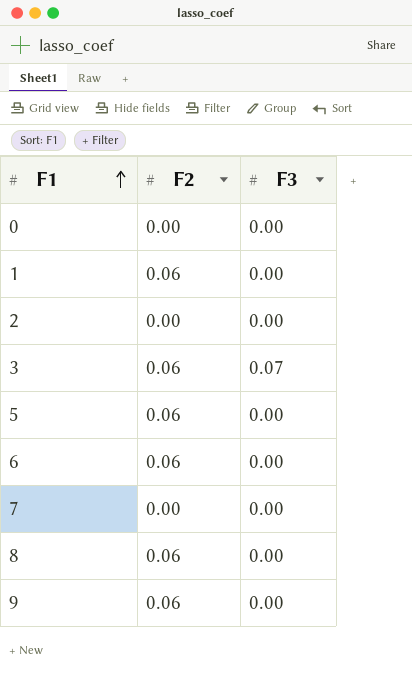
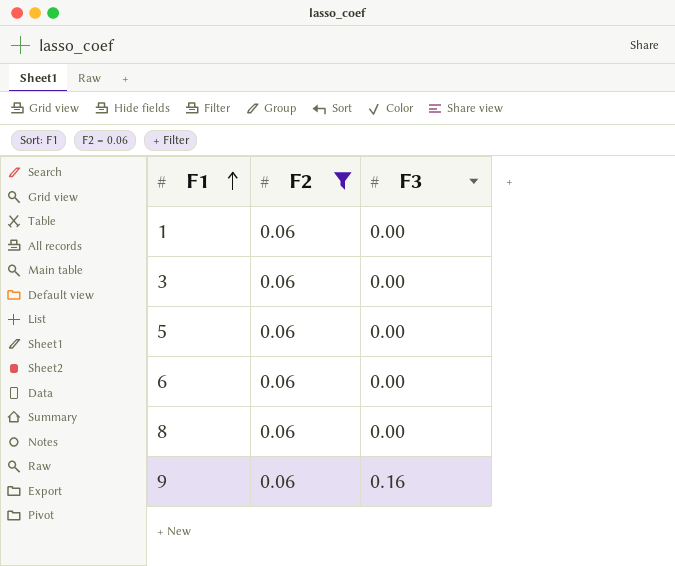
filter: none -> F2 = 0.06
3 | F3: 0.07 -> 0.00
9 | F3: 0.00 -> 0.16

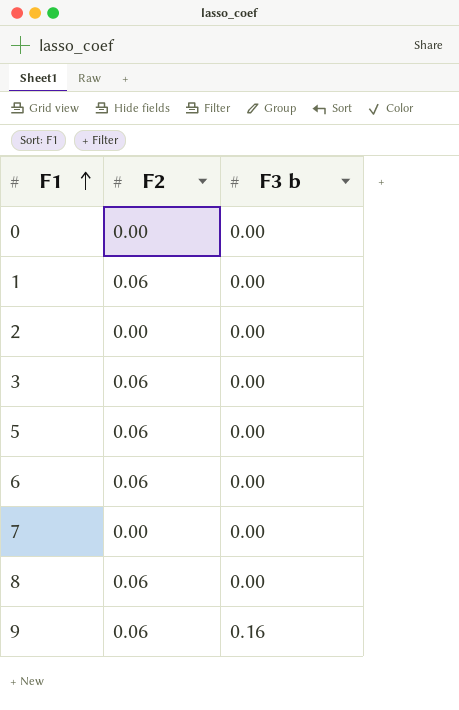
filter: F2 = 0.06 -> none
column name: F3 -> F3 b

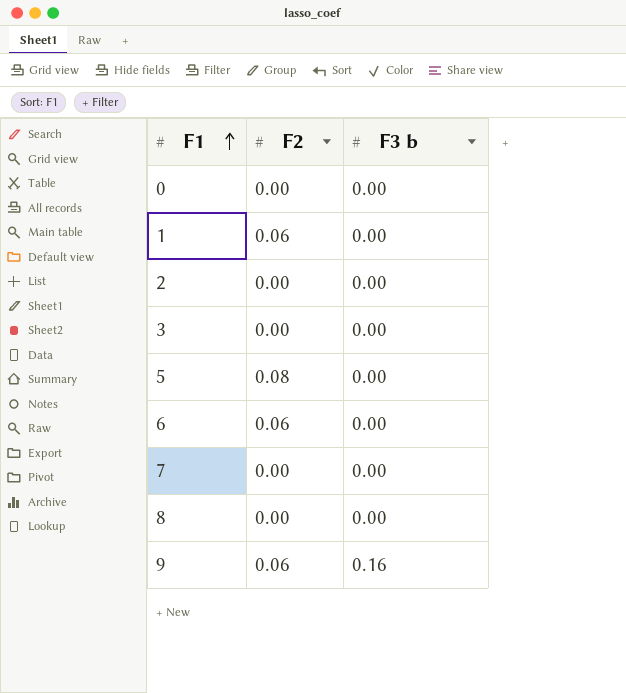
3 | F2: 0.06 -> 0.00
5 | F2: 0.06 -> 0.08
8 | F2: 0.06 -> 0.00

